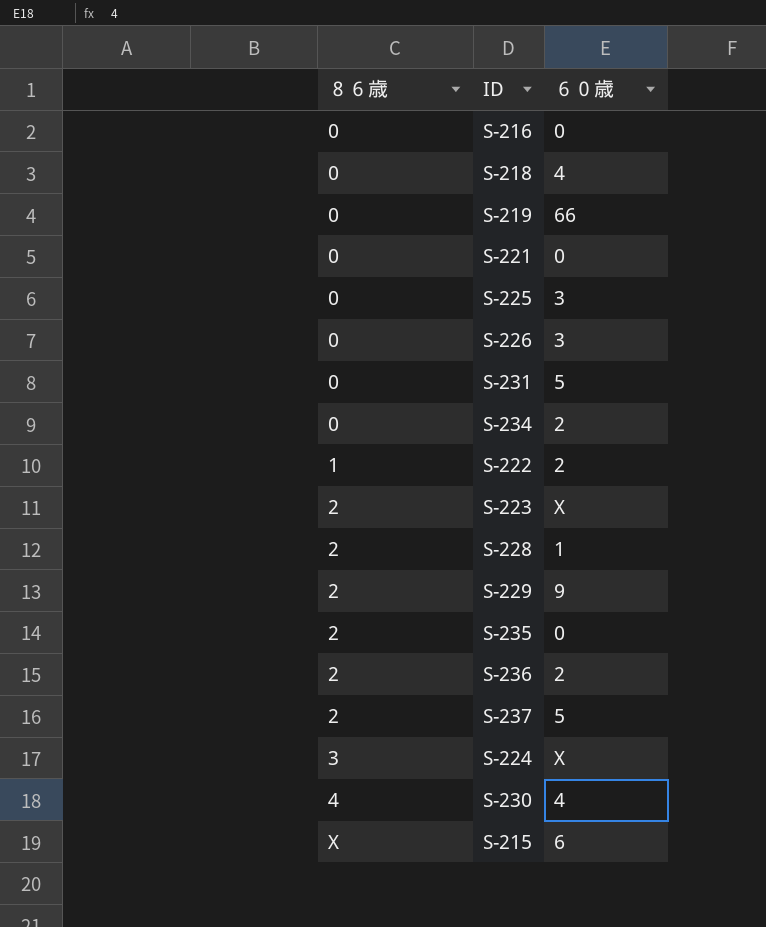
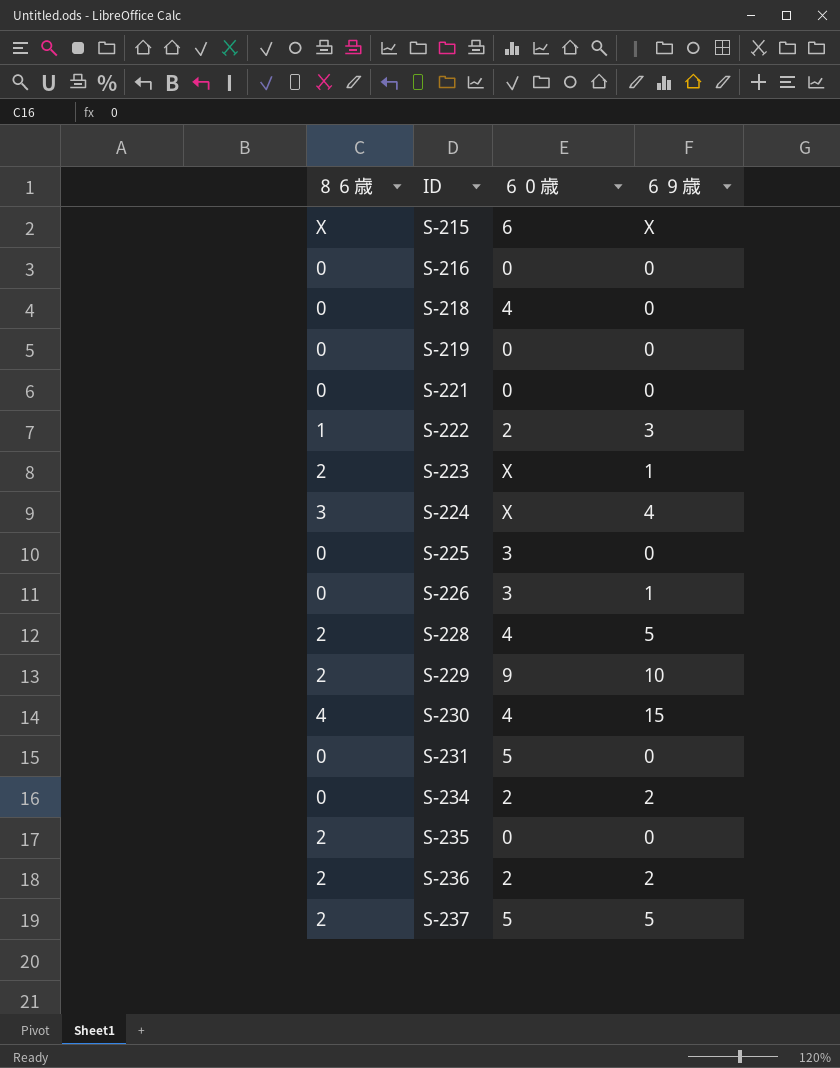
row order: ８６歳 ascending -> ID ascending
column ６９歳 | position: none -> 4
S-219 | ６０歳: 66 -> 0
S-228 | ６０歳: 1 -> 4

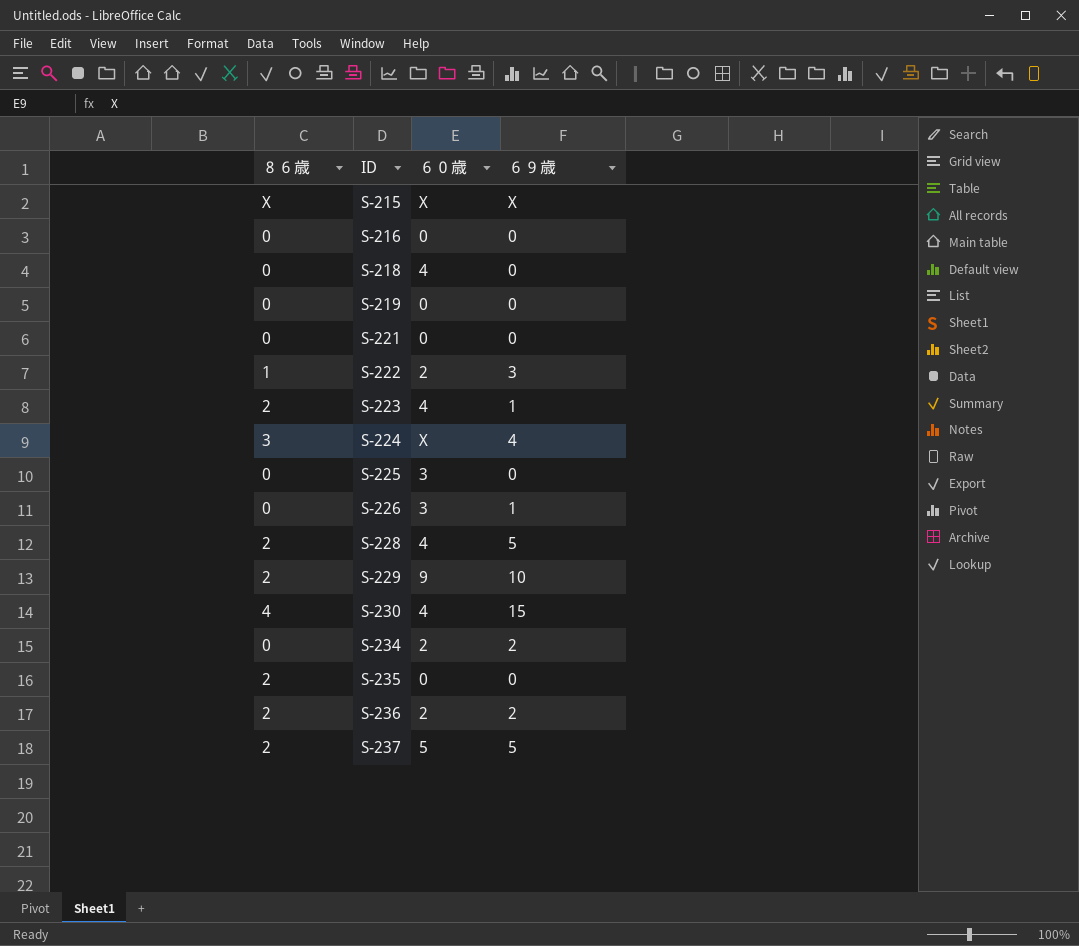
row S-231: 0 | 5 | 0 -> none
S-215 | ６０歳: 6 -> X
S-223 | ６０歳: X -> 4

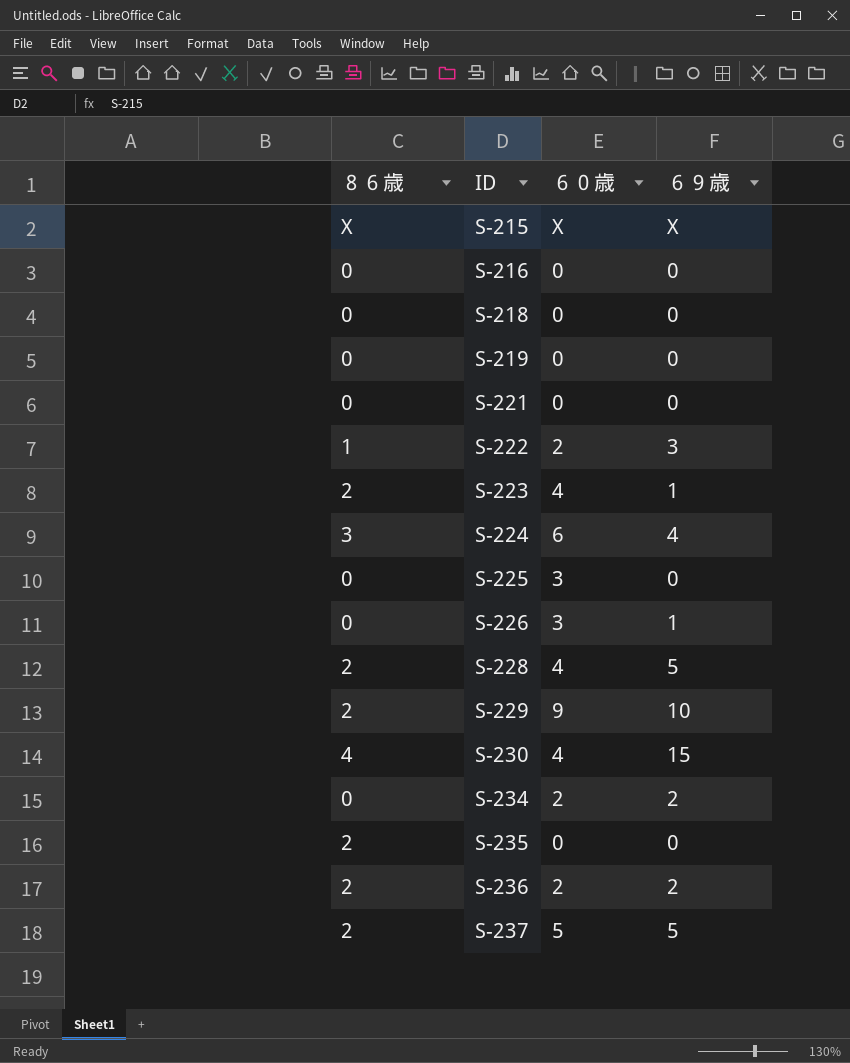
S-218 | ６０歳: 4 -> 0
S-224 | ６０歳: X -> 6

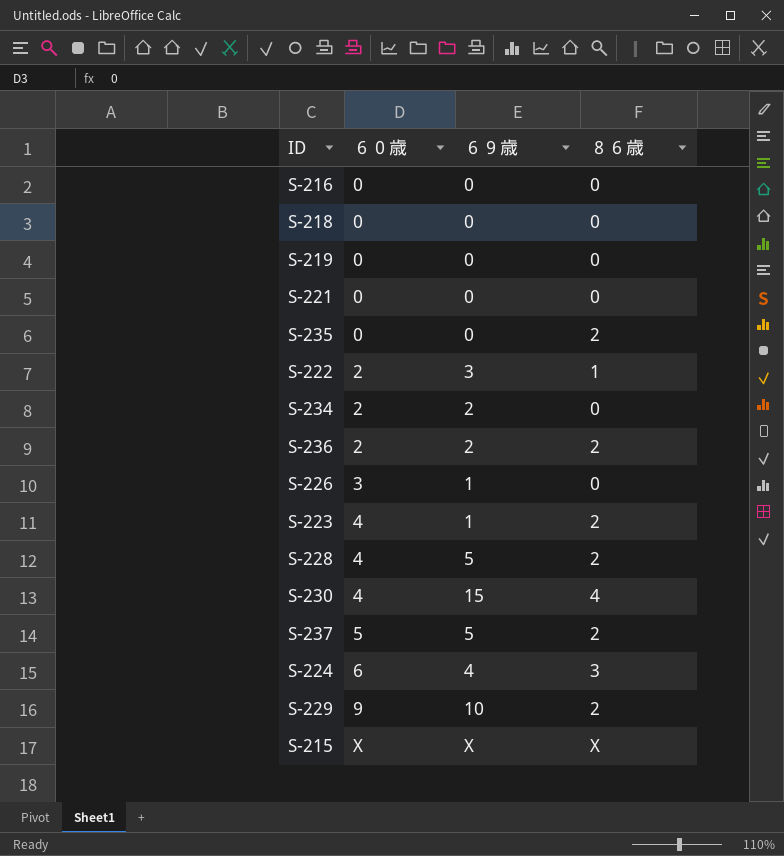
row order: ID ascending -> ６０歳 ascending
column ８６歳 | position: 1 -> 4
row S-225: 0 | 3 | 0 -> none

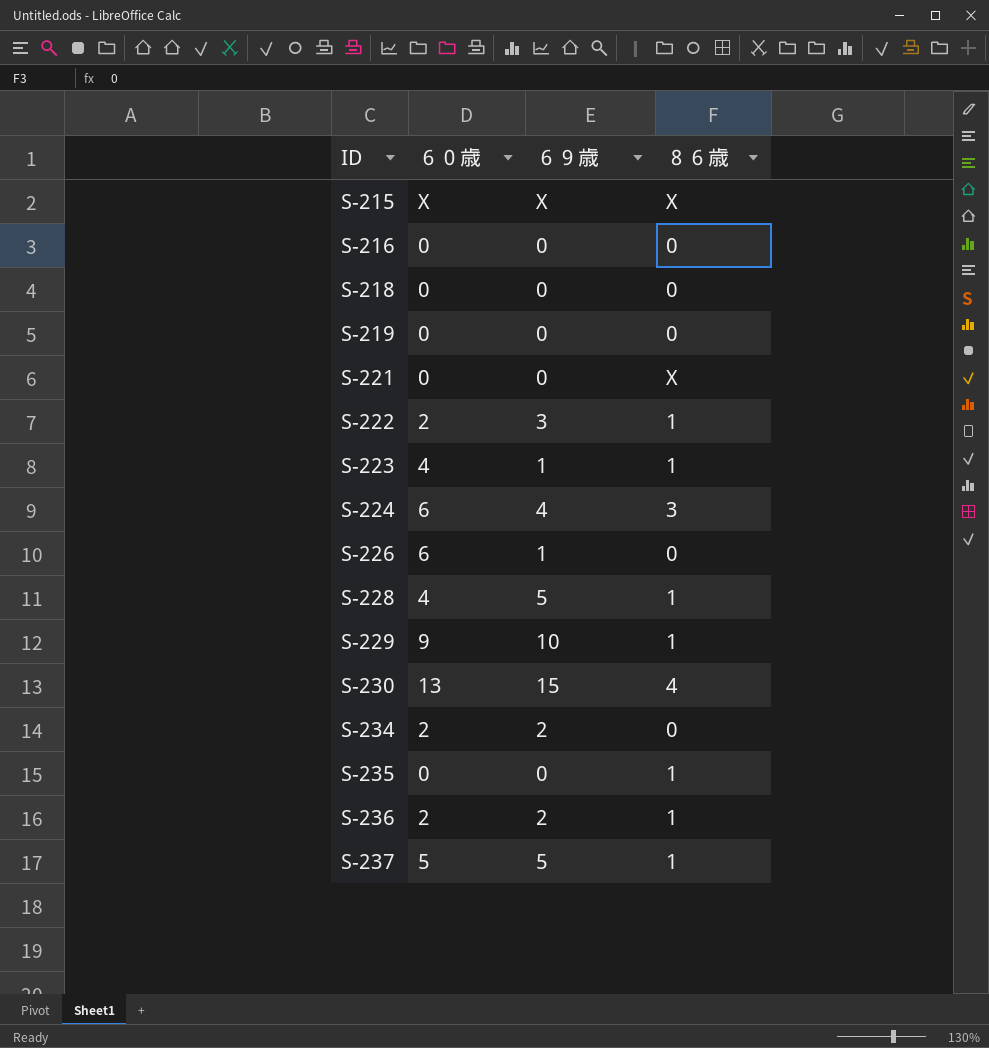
row order: ６０歳 ascending -> ID ascending
S-221 | ８６歳: 0 -> X
S-223 | ８６歳: 2 -> 1
S-226 | ６０歳: 3 -> 6
S-228 | ８６歳: 2 -> 1
S-229 | ８６歳: 2 -> 1
S-230 | ６０歳: 4 -> 13
S-235 | ８６歳: 2 -> 1
S-236 | ８６歳: 2 -> 1
S-237 | ８６歳: 2 -> 1

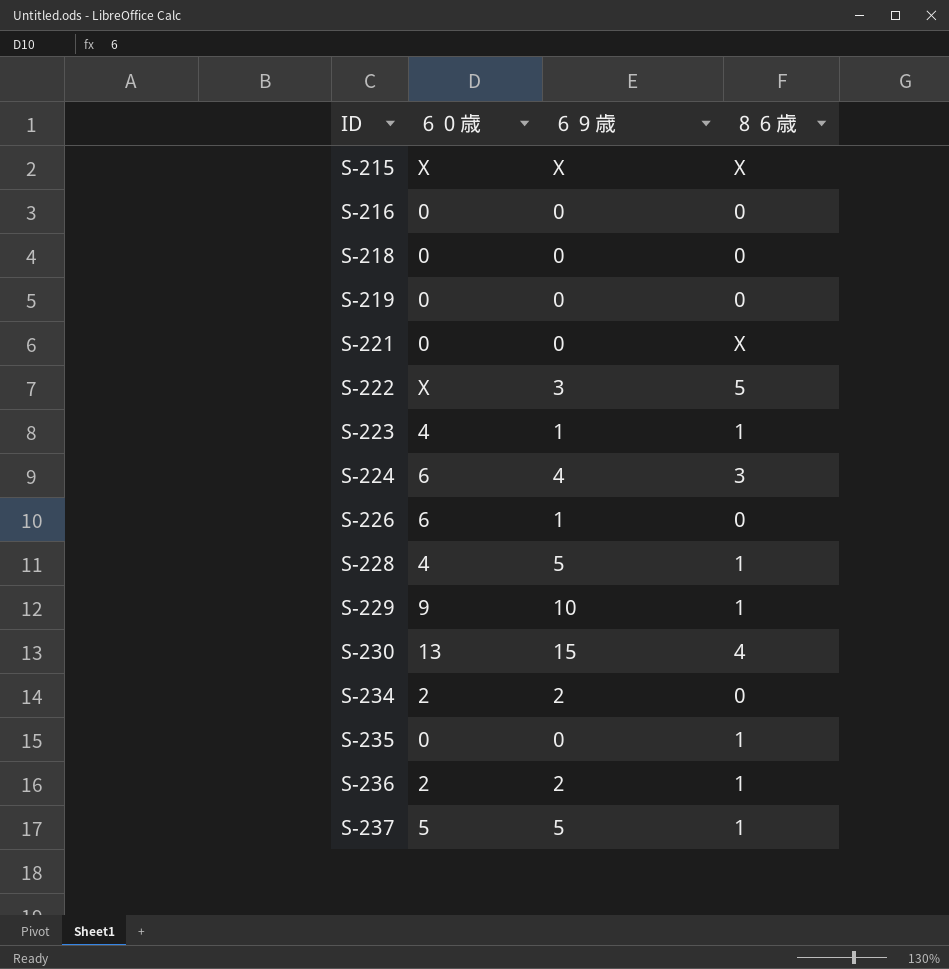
S-222 | ６０歳: 2 -> X
S-222 | ８６歳: 1 -> 5

